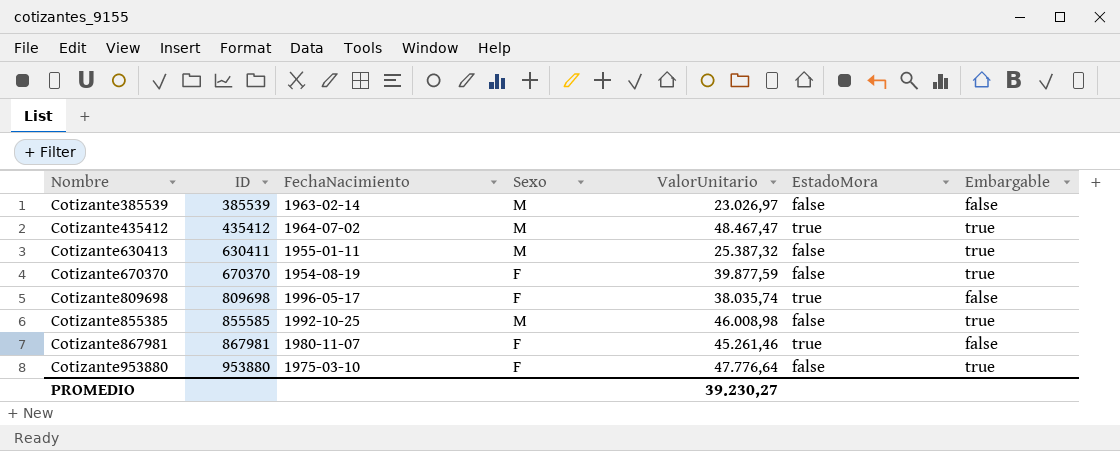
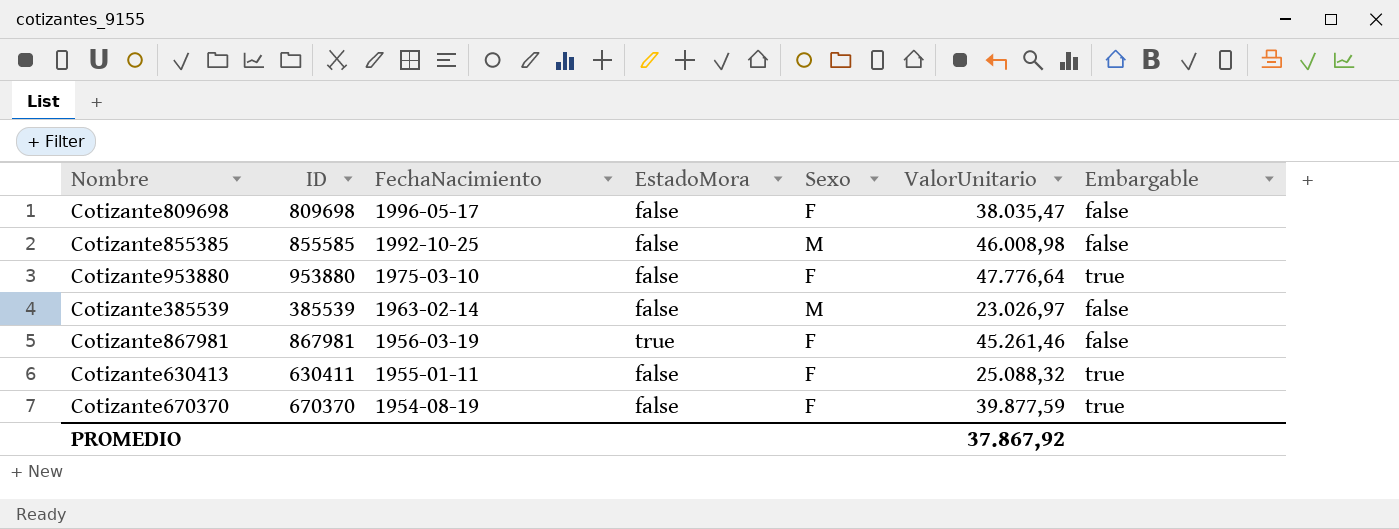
row order: Nombre ascending -> FechaNacimiento descending
column EstadoMora | position: 6 -> 4
row Cotizante435412: 435412 | 1964-07-02 | M | 48.467,47 | true | true -> none
Cotizante809698 | EstadoMora: true -> false
Cotizante809698 | ValorUnitario: 38.035,74 -> 38.035,47
Cotizante855385 | Embargable: true -> false
Cotizante867981 | FechaNacimiento: 1980-11-07 -> 1956-03-19
Cotizante630413 | Sexo: M -> F
Cotizante630413 | ValorUnitario: 25.387,32 -> 25.088,32
PROMEDIO | ValorUnitario: 39.230,27 -> 37.867,92

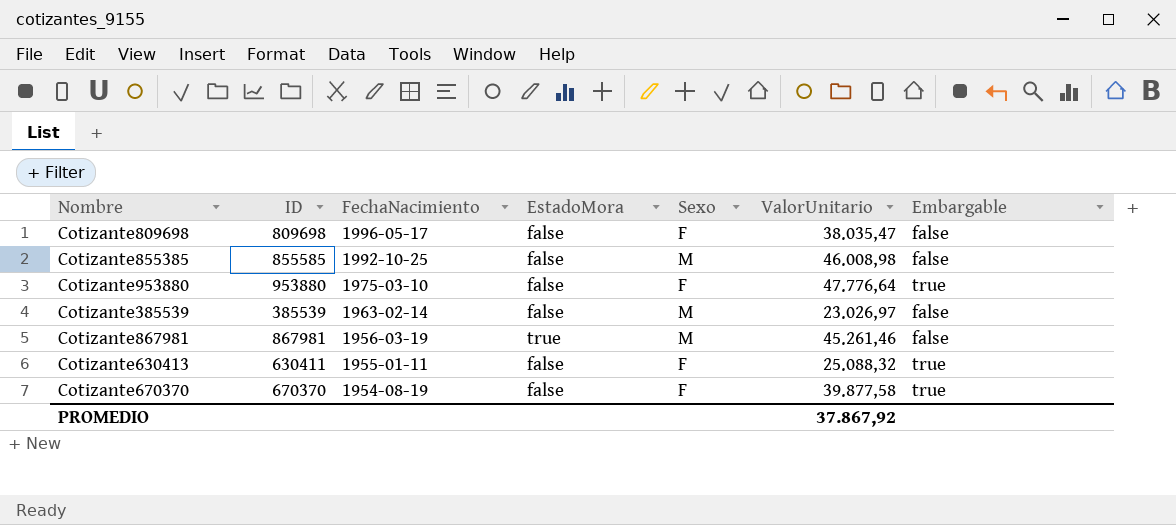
Cotizante867981 | Sexo: F -> M
Cotizante670370 | ValorUnitario: 39.877,59 -> 39.877,58

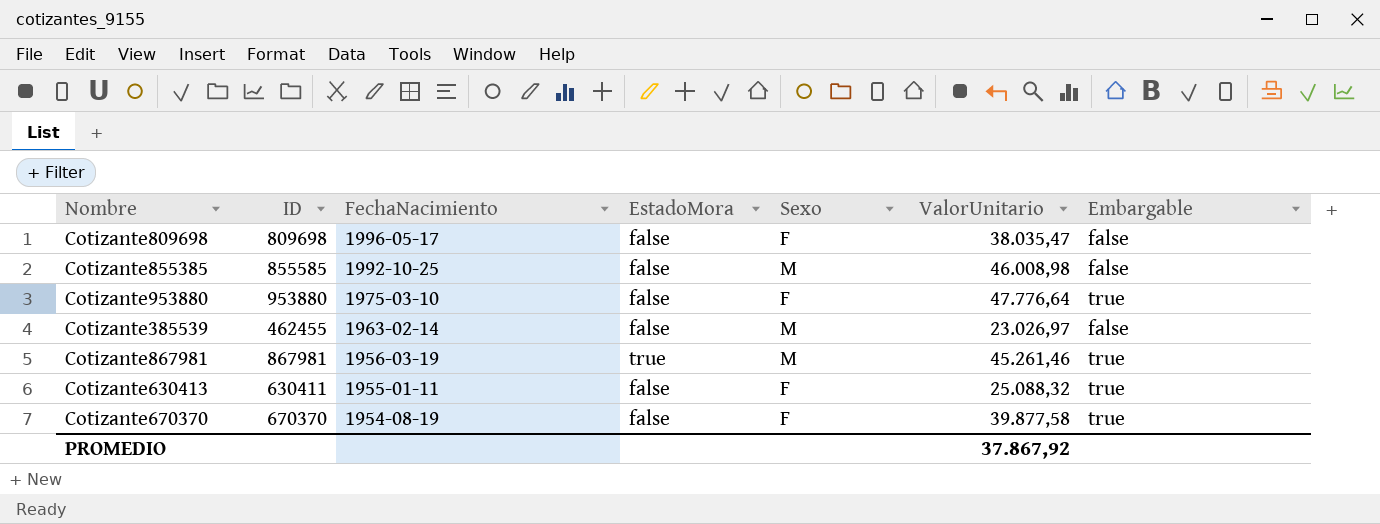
Cotizante385539 | ID: 385539 -> 462455
Cotizante867981 | Embargable: false -> true

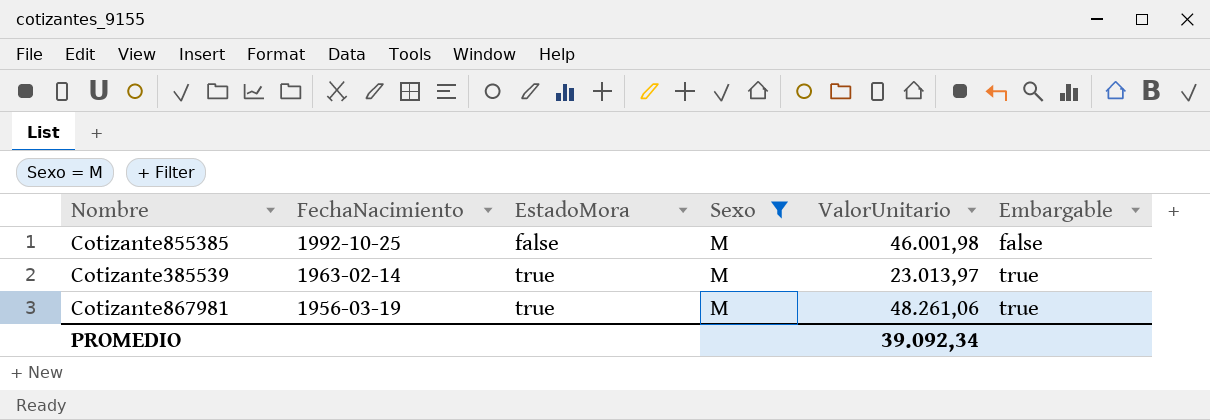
filter: none -> Sexo = M
column ID | position: 2 -> none
Cotizante855385 | ValorUnitario: 46.008,98 -> 46.001,98
Cotizante385539 | EstadoMora: false -> true
Cotizante385539 | ValorUnitario: 23.026,97 -> 23.013,97
Cotizante385539 | Embargable: false -> true
Cotizante867981 | ValorUnitario: 45.261,46 -> 48.261,06
PROMEDIO | ValorUnitario: 37.867,92 -> 39.092,34

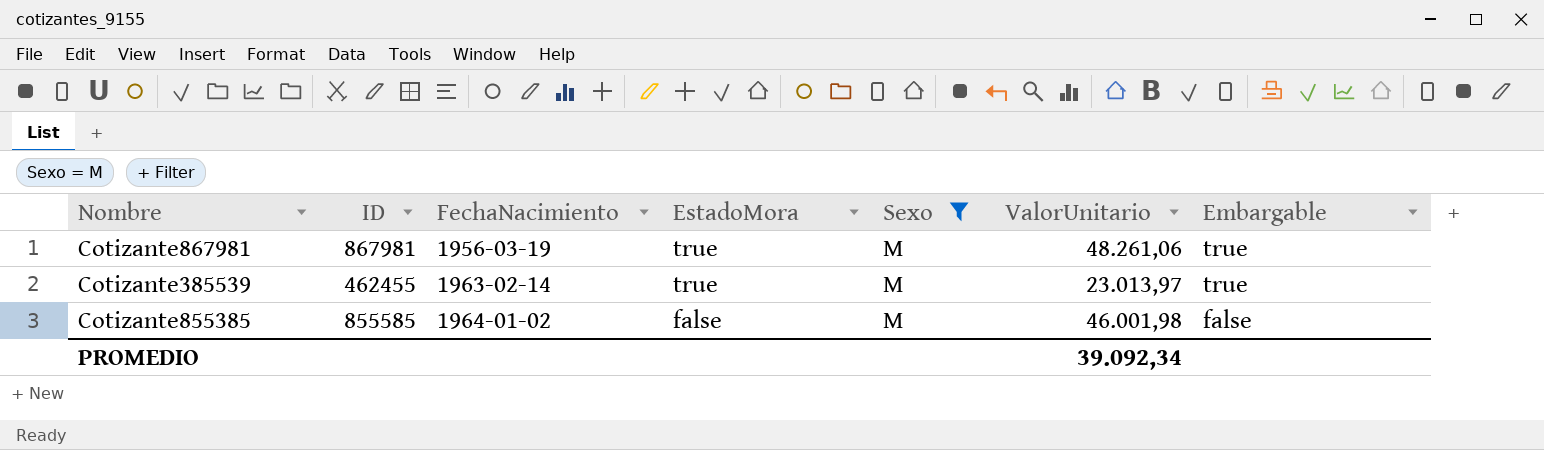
row order: FechaNacimiento descending -> FechaNacimiento ascending
column ID | position: none -> 2
Cotizante855385 | FechaNacimiento: 1992-10-25 -> 1964-01-02

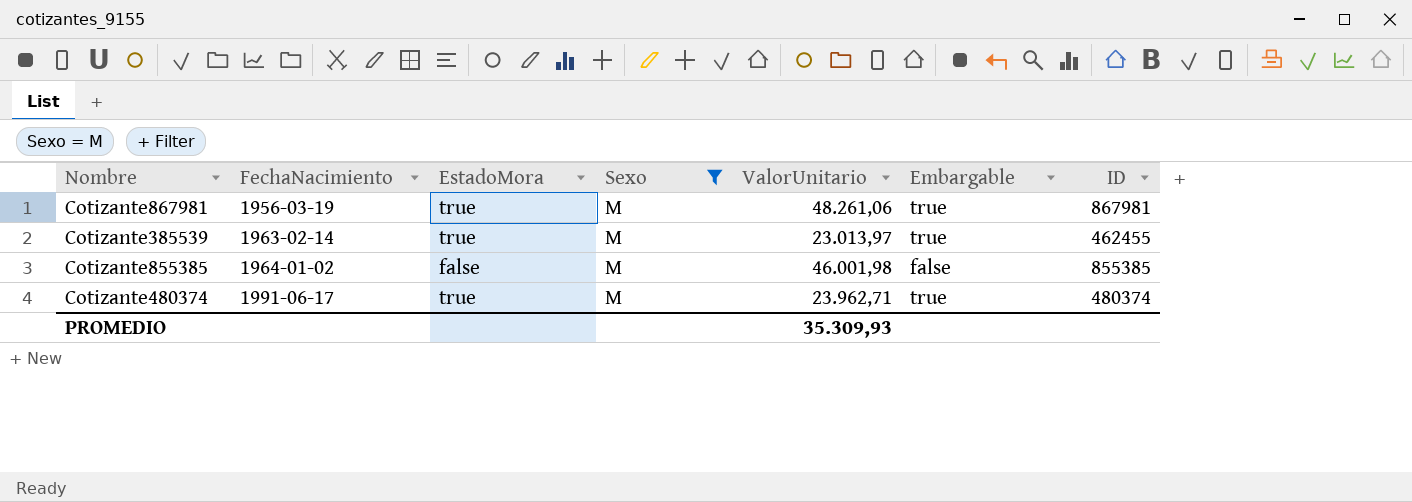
column ID | position: 2 -> 7
Cotizante855385 | ID: 855585 -> 855385
row Cotizante480374: none -> 1991-06-17 | true | M | 23.962,71 | true | 480374
PROMEDIO | ValorUnitario: 39.092,34 -> 35.309,93

